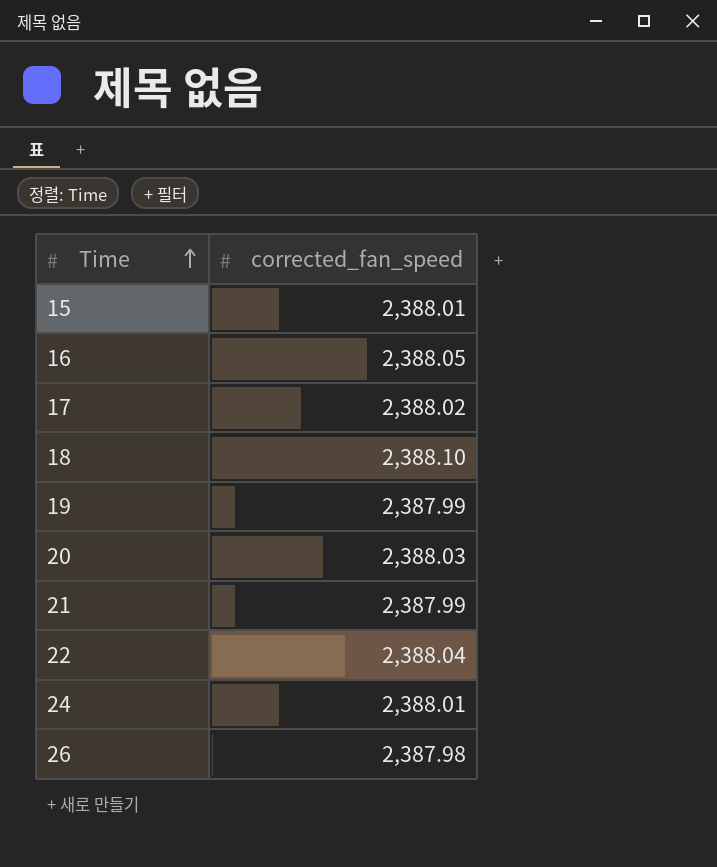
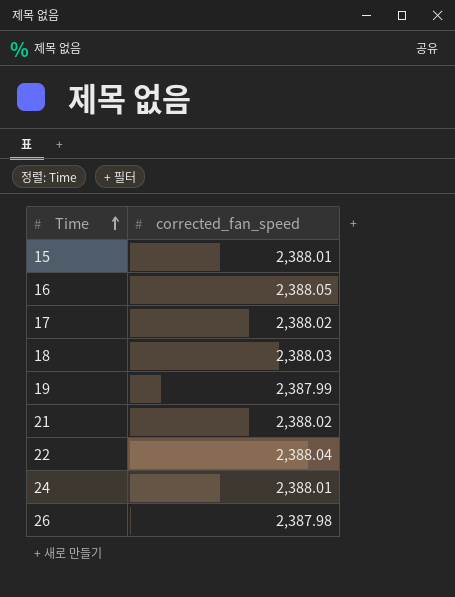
row 20: 2,388.03 -> none
18 | corrected_fan_speed: 2,388.10 -> 2,388.03
21 | corrected_fan_speed: 2,387.99 -> 2,388.02

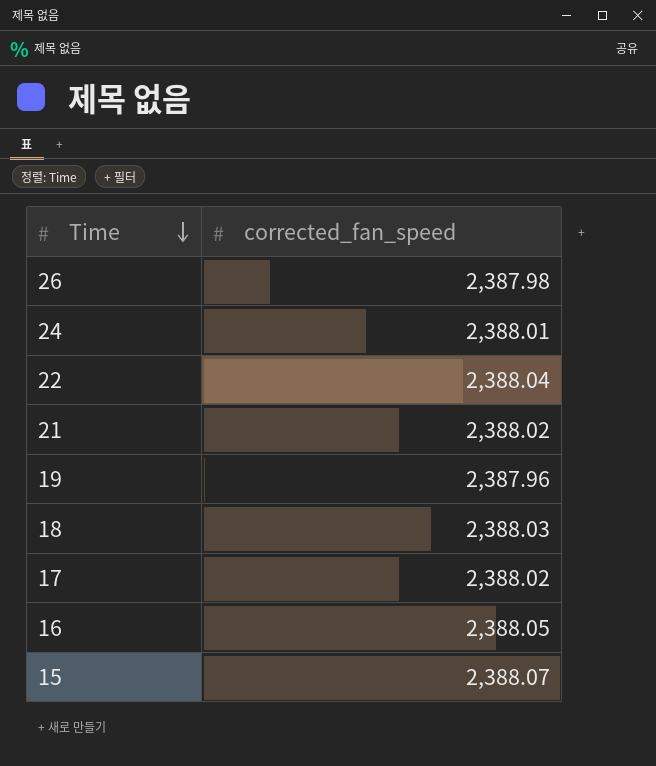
row order: Time ascending -> Time descending
19 | corrected_fan_speed: 2,387.99 -> 2,387.96
15 | corrected_fan_speed: 2,388.01 -> 2,388.07

